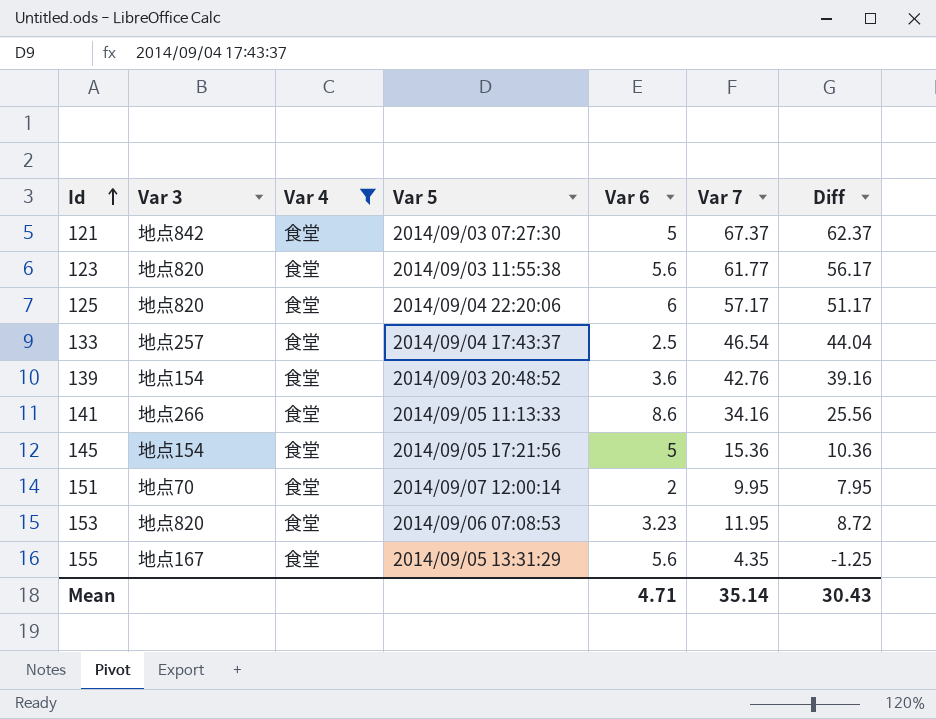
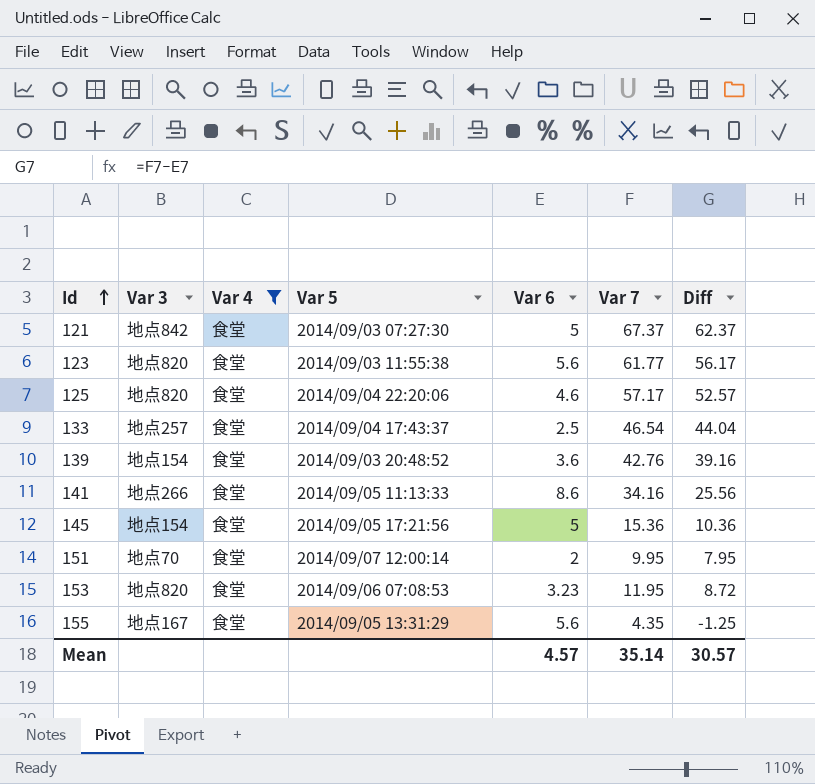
125 | Var 6: 6 -> 4.6
125 | Diff: 51.17 -> 52.57
Mean | Var 6: 4.71 -> 4.57
Mean | Diff: 30.43 -> 30.57

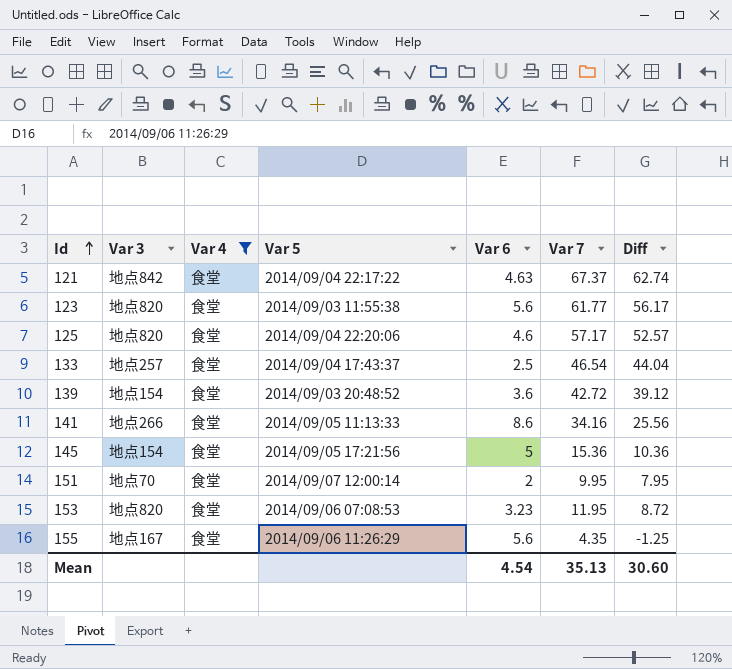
121 | Var 5: 2014/09/03 07:27:30 -> 2014/09/04 22:17:22
121 | Var 6: 5 -> 4.63
121 | Diff: 62.37 -> 62.74
139 | Var 7: 42.76 -> 42.72
139 | Diff: 39.16 -> 39.12
155 | Var 5: 2014/09/05 13:31:29 -> 2014/09/06 11:26:29
Mean | Var 6: 4.57 -> 4.54
Mean | Var 7: 35.14 -> 35.13
Mean | Diff: 30.57 -> 30.60

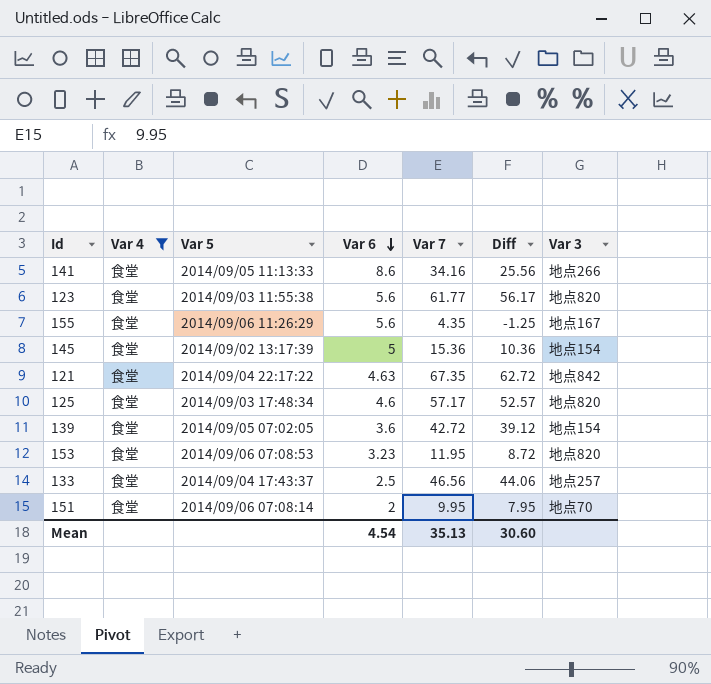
row order: Id ascending -> Var 6 descending
column Var 3 | position: 2 -> 7
145 | Var 5: 2014/09/05 17:21:56 -> 2014/09/02 13:17:39
121 | Var 7: 67.37 -> 67.35
121 | Diff: 62.74 -> 62.72
125 | Var 5: 2014/09/04 22:20:06 -> 2014/09/03 17:48:34
139 | Var 5: 2014/09/03 20:48:52 -> 2014/09/05 07:02:05
133 | Var 7: 46.54 -> 46.56
133 | Diff: 44.04 -> 44.06
151 | Var 5: 2014/09/07 12:00:14 -> 2014/09/06 07:08:14

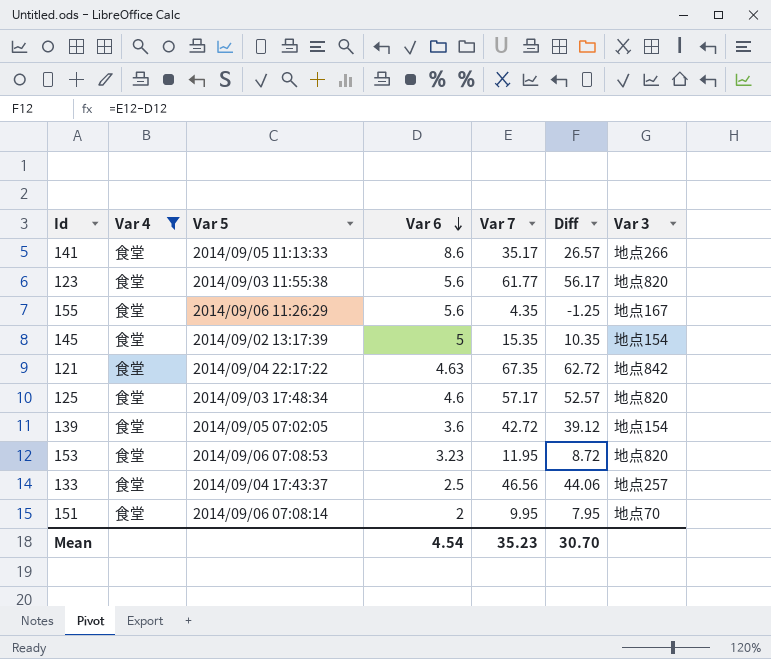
141 | Var 7: 34.16 -> 35.17
141 | Diff: 25.56 -> 26.57
145 | Var 7: 15.36 -> 15.35
145 | Diff: 10.36 -> 10.35
Mean | Var 7: 35.13 -> 35.23
Mean | Diff: 30.60 -> 30.70

